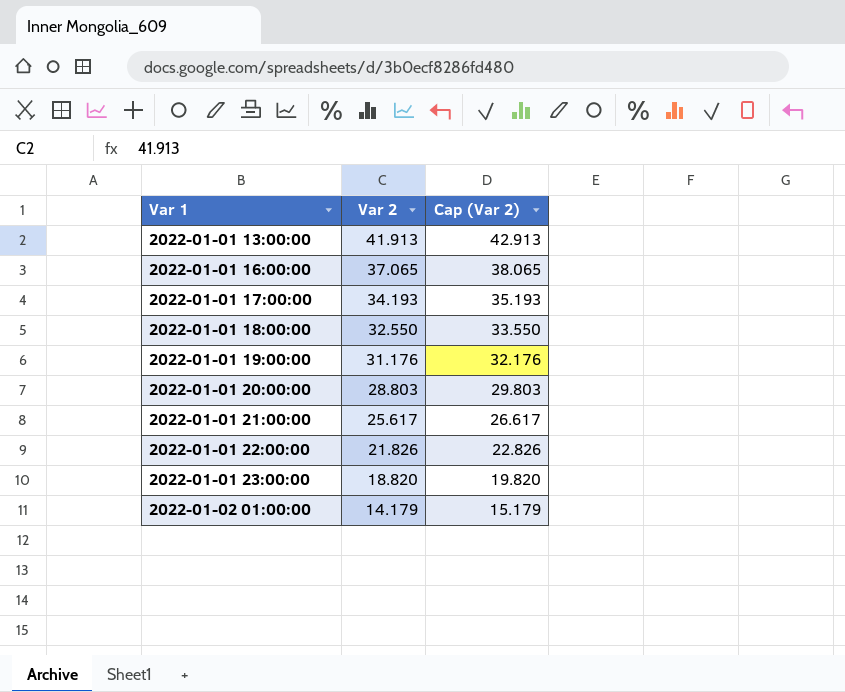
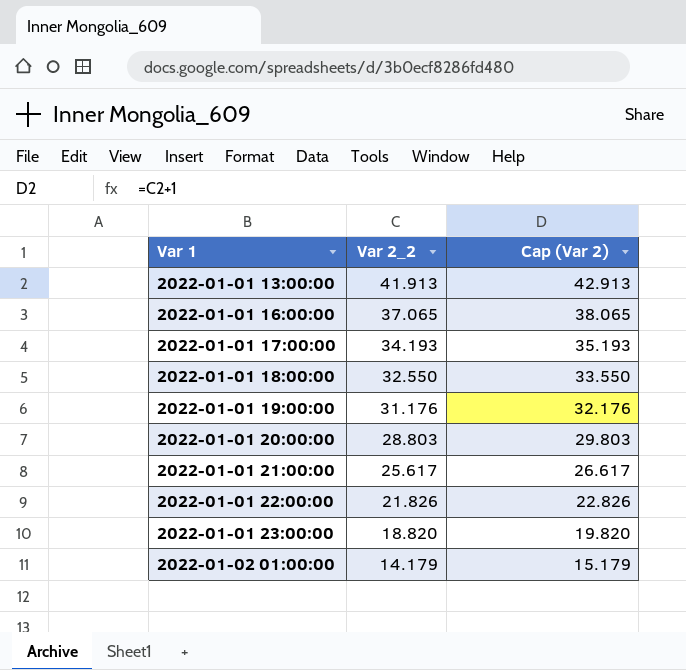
column name: Var 2 -> Var 2_2

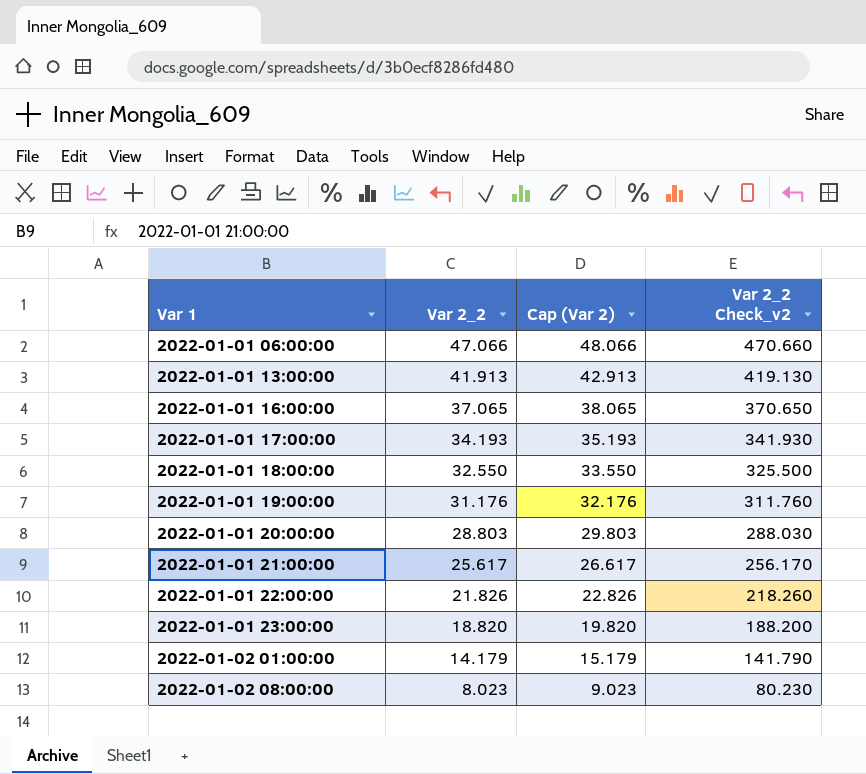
column Var 2_2 Check_v2 | formula: none -> [Var 2_2] * 10
row 2022-01-01 06:00:00: none -> 47.066 | 48.066 | 470.660
row 2022-01-02 08:00:00: none -> 8.023 | 9.023 | 80.230

